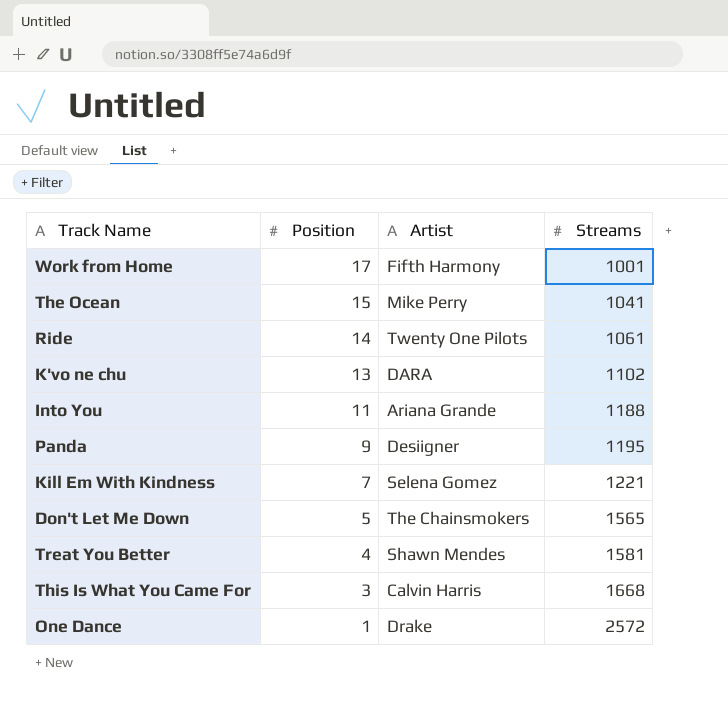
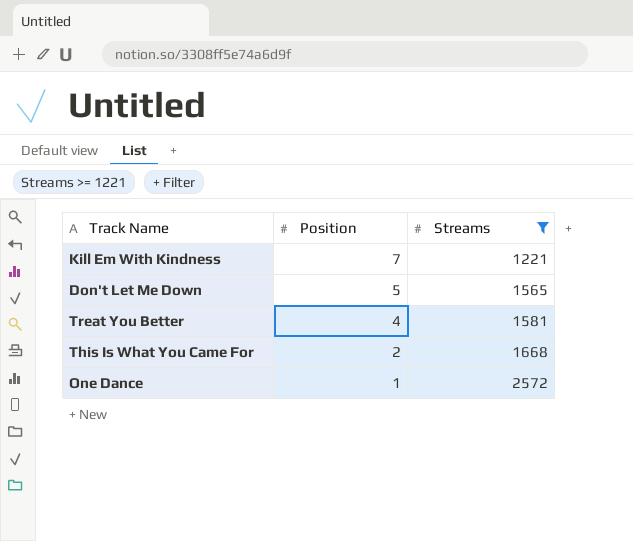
filter: none -> Streams >= 1221
column Artist | position: 3 -> none
This Is What You Came For | Position: 3 -> 2

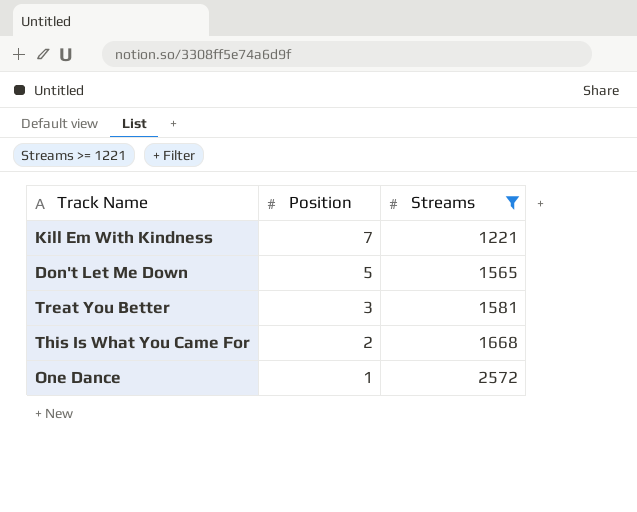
Treat You Better | Position: 4 -> 3

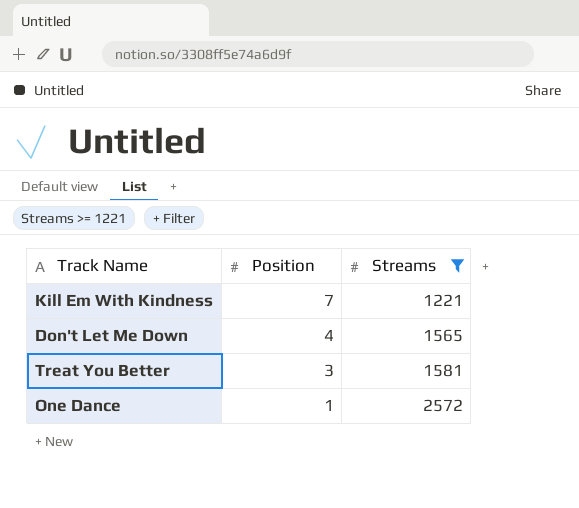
row This Is What You Came For: 2 | 1668 -> none
Don't Let Me Down | Position: 5 -> 4

